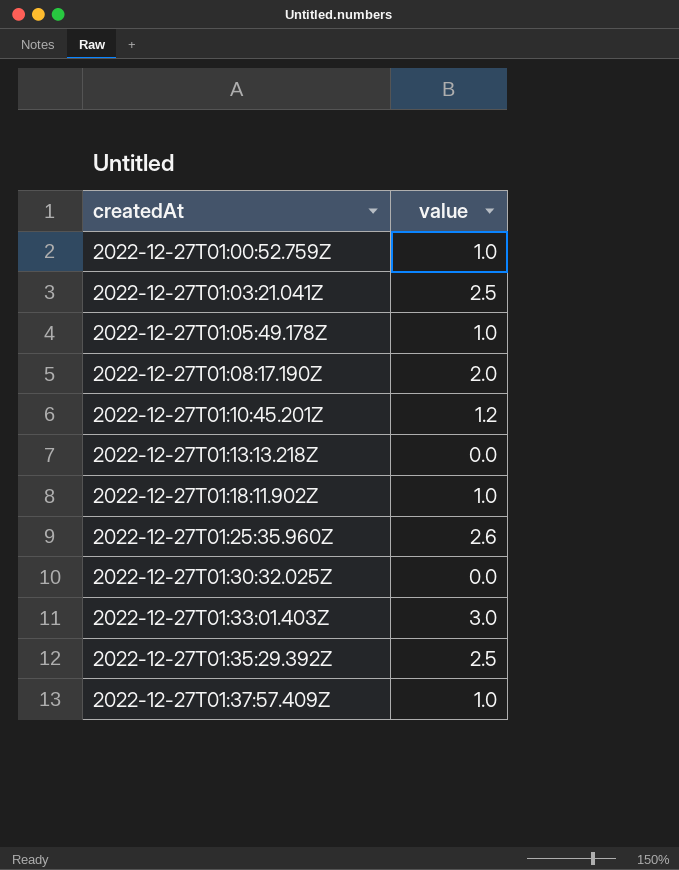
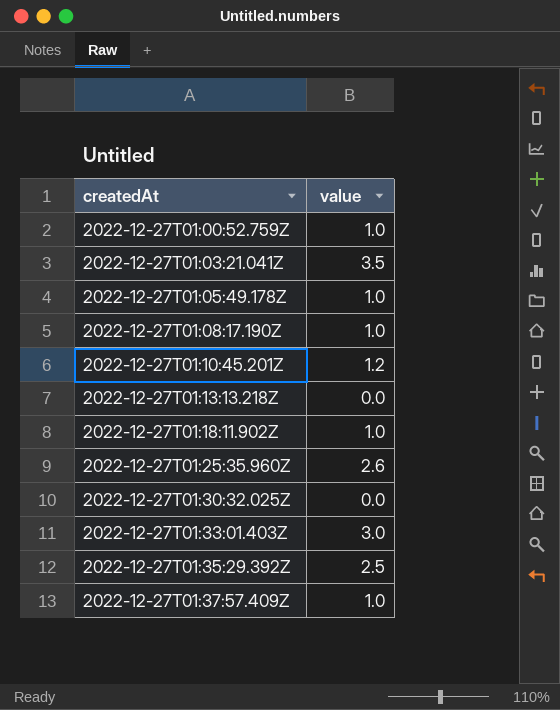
2022-12-27T01:03:21.041Z | value: 2.5 -> 3.5
2022-12-27T01:08:17.190Z | value: 2.0 -> 1.0

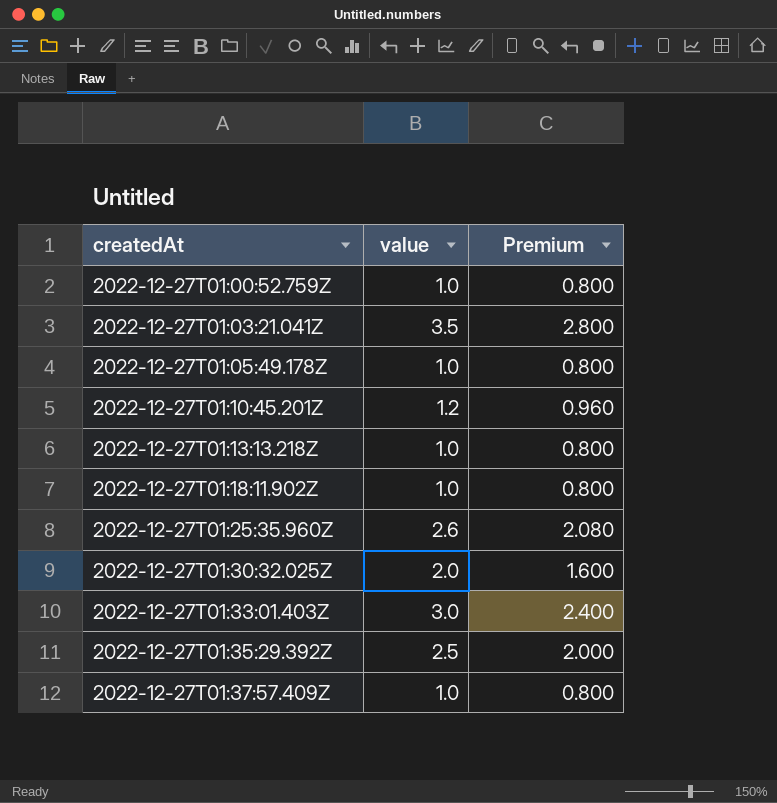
column Premium | formula: none -> [value] * 0.8
row 2022-12-27T01:08:17.190Z: 1.0 -> none
2022-12-27T01:13:13.218Z | value: 0.0 -> 1.0
2022-12-27T01:30:32.025Z | value: 0.0 -> 2.0

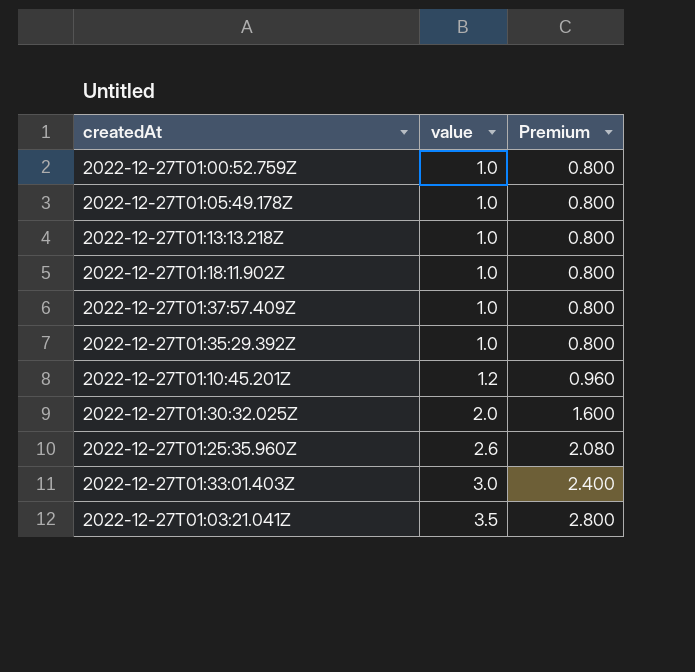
row order: createdAt ascending -> value ascending
2022-12-27T01:35:29.392Z | value: 2.5 -> 1.0
2022-12-27T01:35:29.392Z | Premium: 2.000 -> 0.800

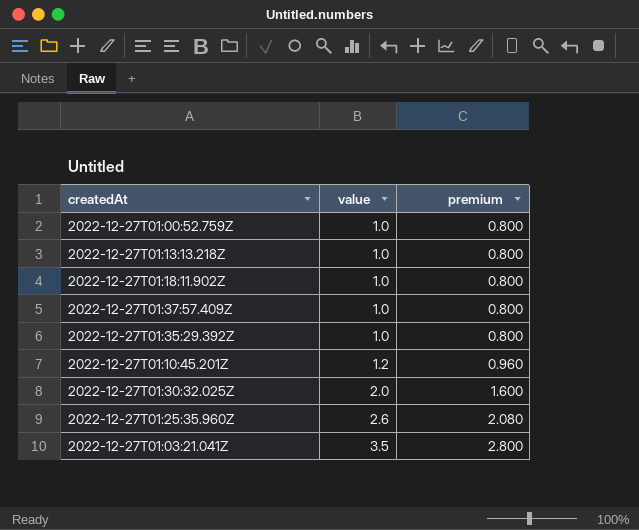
column name: Premium -> premium
row 2022-12-27T01:05:49.178Z: 1.0 | 0.800 -> none
row 2022-12-27T01:33:01.403Z: 3.0 | 2.400 -> none

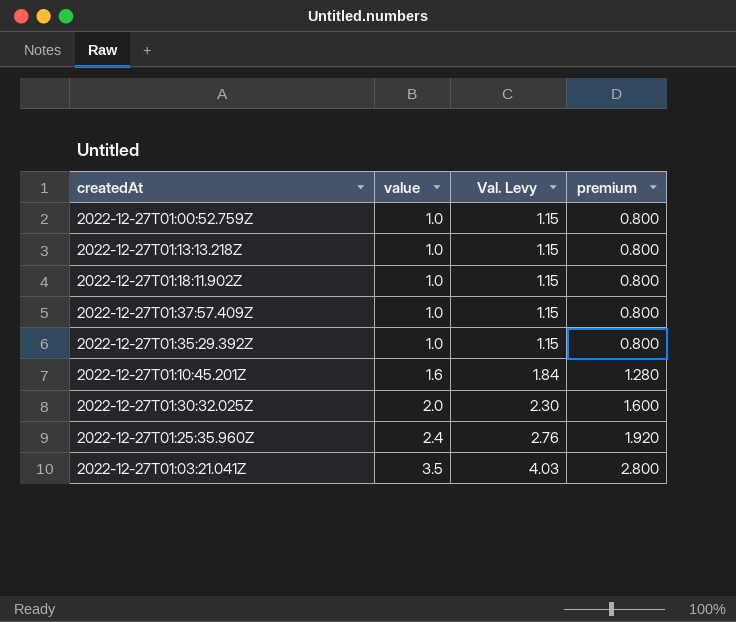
column Val. Levy | formula: none -> [value] * 1.15
2022-12-27T01:10:45.201Z | value: 1.2 -> 1.6
2022-12-27T01:10:45.201Z | premium: 0.960 -> 1.280
2022-12-27T01:25:35.960Z | value: 2.6 -> 2.4
2022-12-27T01:25:35.960Z | premium: 2.080 -> 1.920

